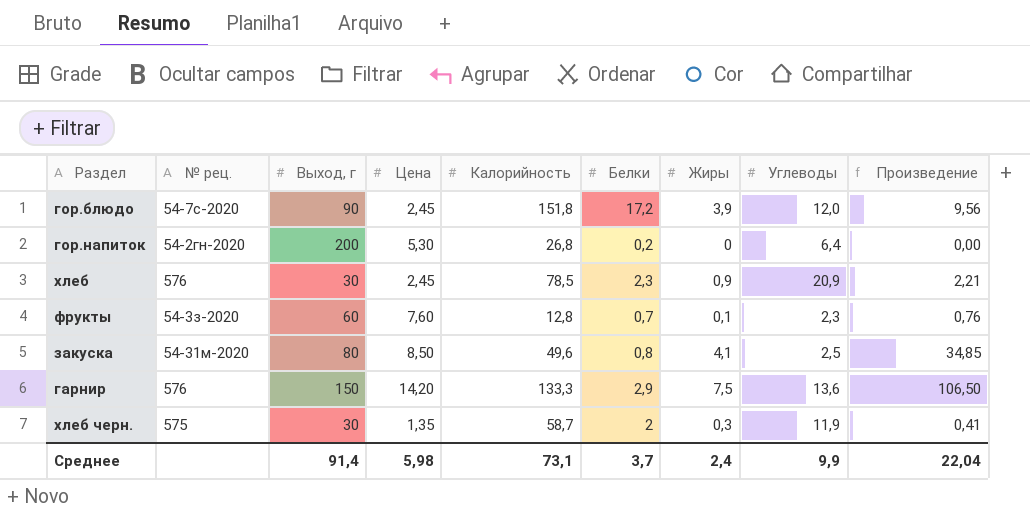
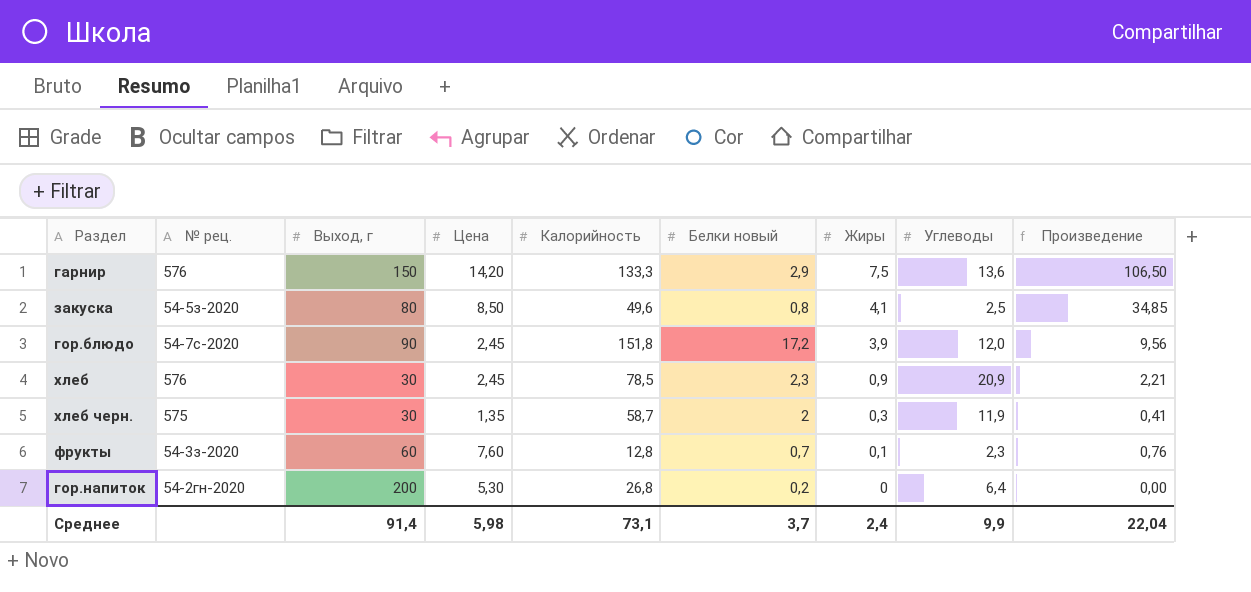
row order: none -> Жиры descending
column name: Белки -> Белки новый
закуска | № рец.: 54-31м-2020 -> 54-5з-2020

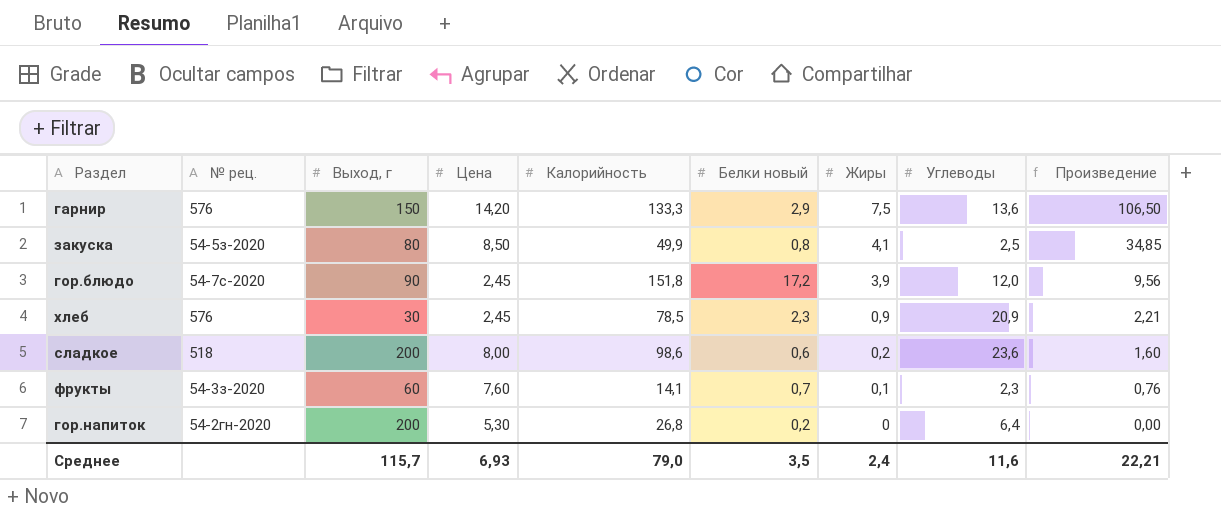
row хлеб черн.: 575 | 30 | 1,35 | 58,7 | 2 | 0,3 | 11,9 | 0,41 -> none
закуска | Калорийность: 49,6 -> 49,9
row сладкое: none -> 518 | 200 | 8,00 | 98,6 | 0,6 | 0,2 | 23,6 | 1,60
фрукты | Калорийность: 12,8 -> 14,1
Среднее | Выход, г: 91,4 -> 115,7
Среднее | Цена: 5,98 -> 6,93
Среднее | Калорийность: 73,1 -> 79,0
Среднее | Белки новый: 3,7 -> 3,5
Среднее | Углеводы: 9,9 -> 11,6
Среднее | Произведение: 22,04 -> 22,21

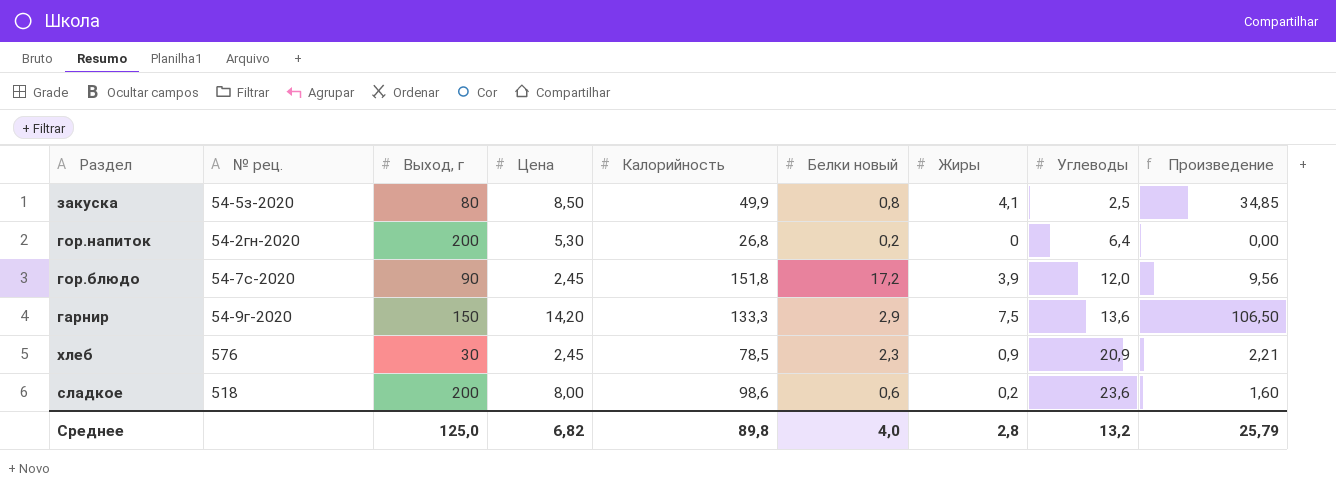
row order: Жиры descending -> Углеводы ascending
row фрукты: 54-3з-2020 | 60 | 7,60 | 14,1 | 0,7 | 0,1 | 2,3 | 0,76 -> none
гарнир | № рец.: 576 -> 54-9г-2020
Среднее | Выход, г: 115,7 -> 125,0
Среднее | Цена: 6,93 -> 6,82
Среднее | Калорийность: 79,0 -> 89,8
Среднее | Белки новый: 3,5 -> 4,0
Среднее | Жиры: 2,4 -> 2,8
Среднее | Углеводы: 11,6 -> 13,2
Среднее | Произведение: 22,21 -> 25,79

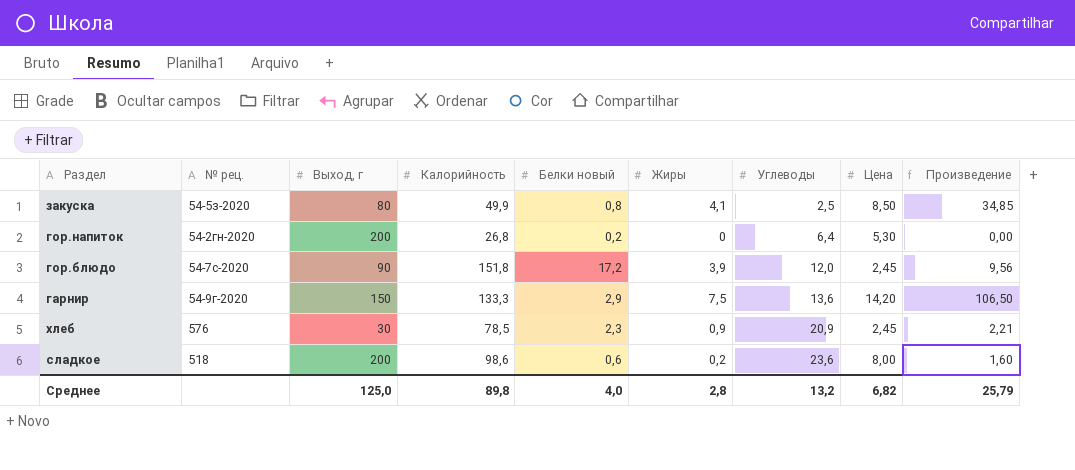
column Цена | position: 4 -> 8

